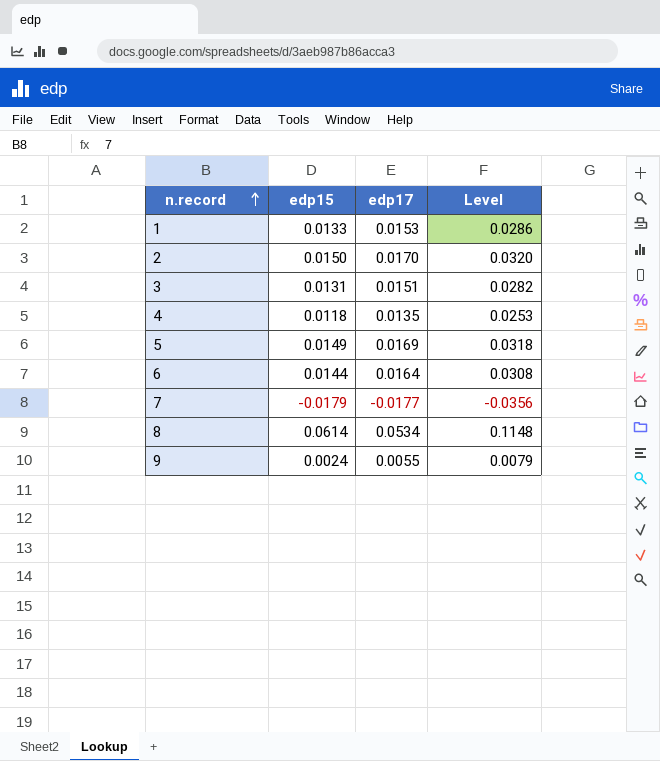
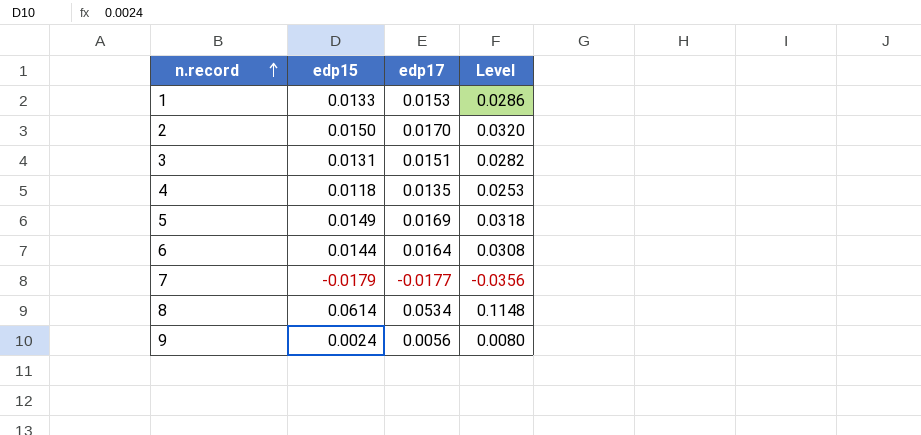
9 | edp17: 0.0055 -> 0.0056
9 | Level: 0.0079 -> 0.0080

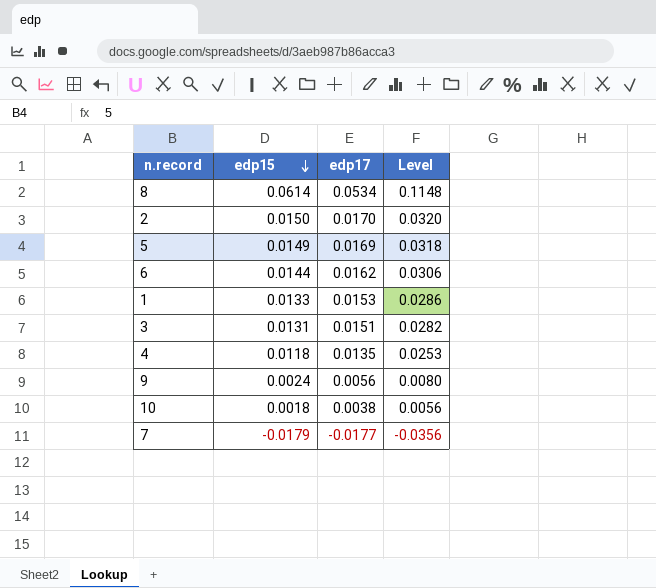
row order: n.record ascending -> edp15 descending
6 | edp17: 0.0164 -> 0.0162
6 | Level: 0.0308 -> 0.0306
row 10: none -> 0.0018 | 0.0038 | 0.0056

